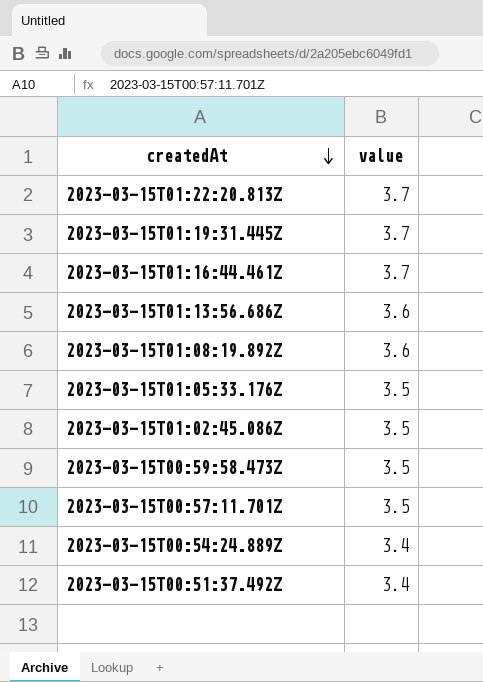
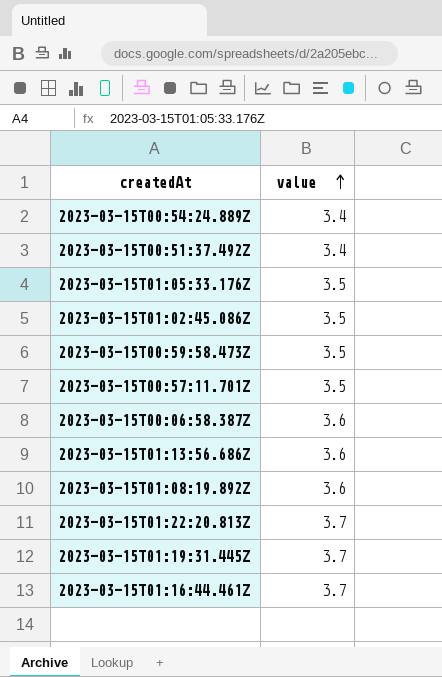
row order: createdAt descending -> value ascending
row 2023-03-15T00:06:58.387Z: none -> 3.6

